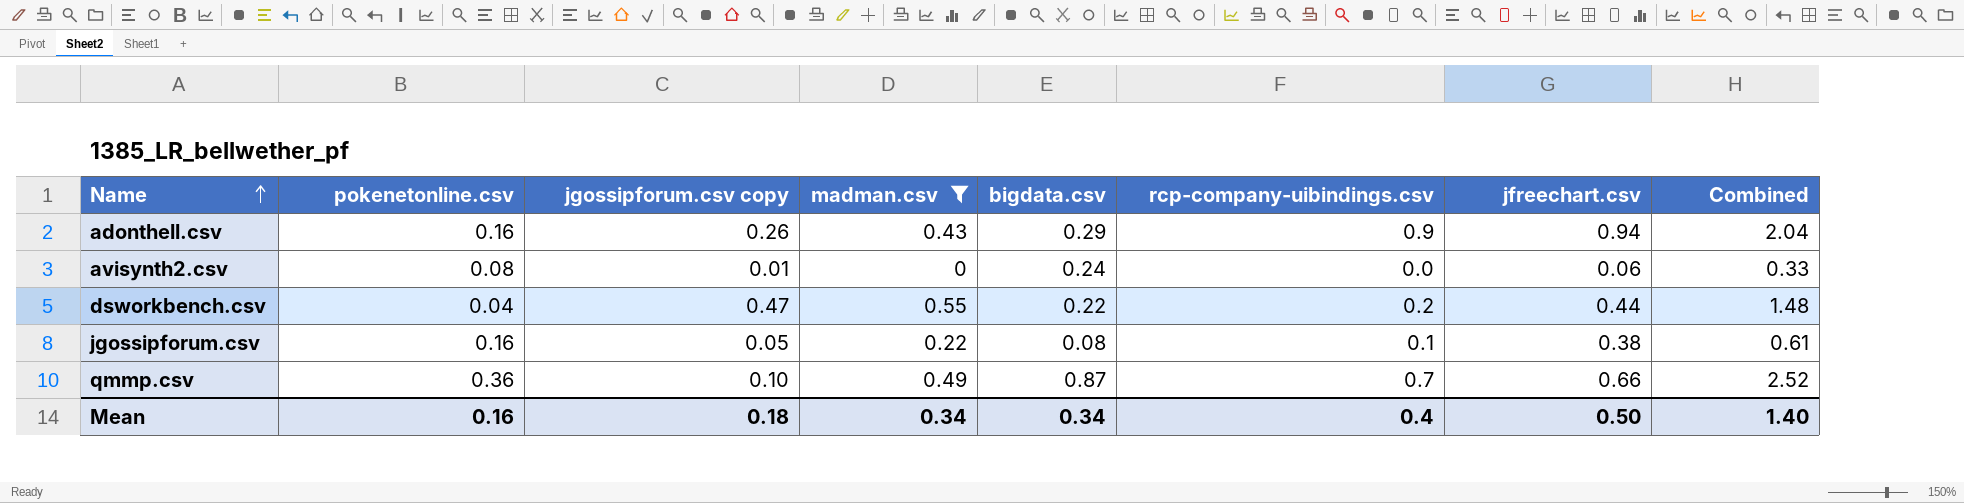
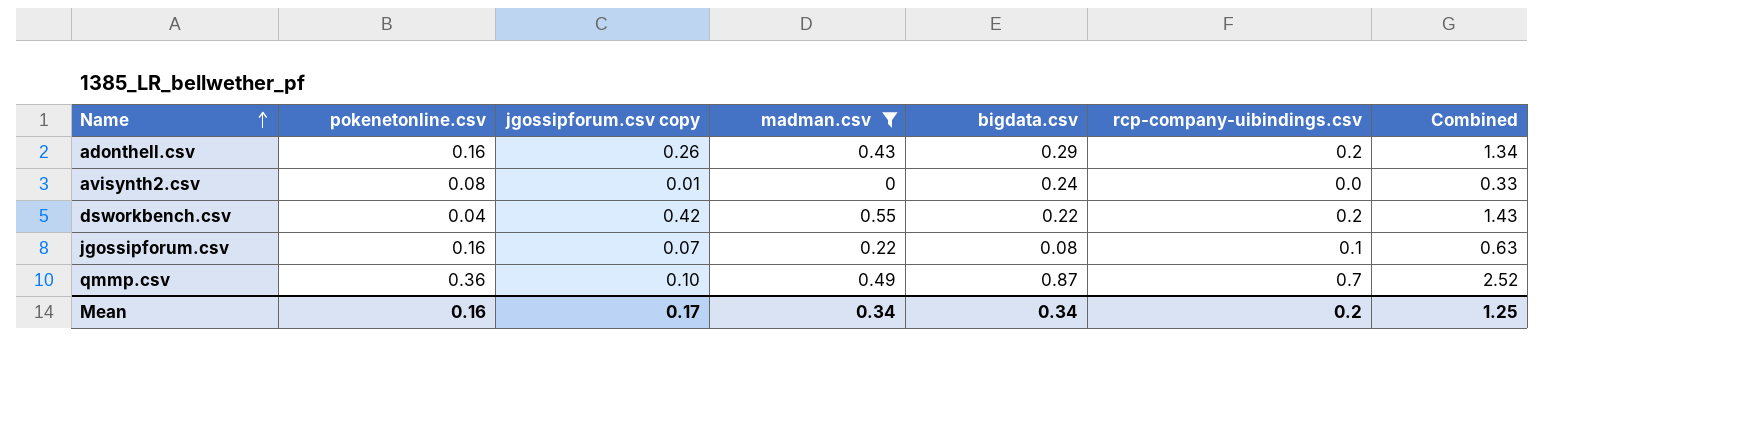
column jfreechart.csv | position: 7 -> none
adonthell.csv | rcp-company-uibindings.csv: 0.9 -> 0.2
adonthell.csv | Combined: 2.04 -> 1.34
dsworkbench.csv | jgossipforum.csv copy: 0.47 -> 0.42
dsworkbench.csv | Combined: 1.48 -> 1.43
jgossipforum.csv | jgossipforum.csv copy: 0.05 -> 0.07
jgossipforum.csv | Combined: 0.61 -> 0.63
Mean | jgossipforum.csv copy: 0.18 -> 0.17
Mean | rcp-company-uibindings.csv: 0.4 -> 0.2
Mean | Combined: 1.40 -> 1.25

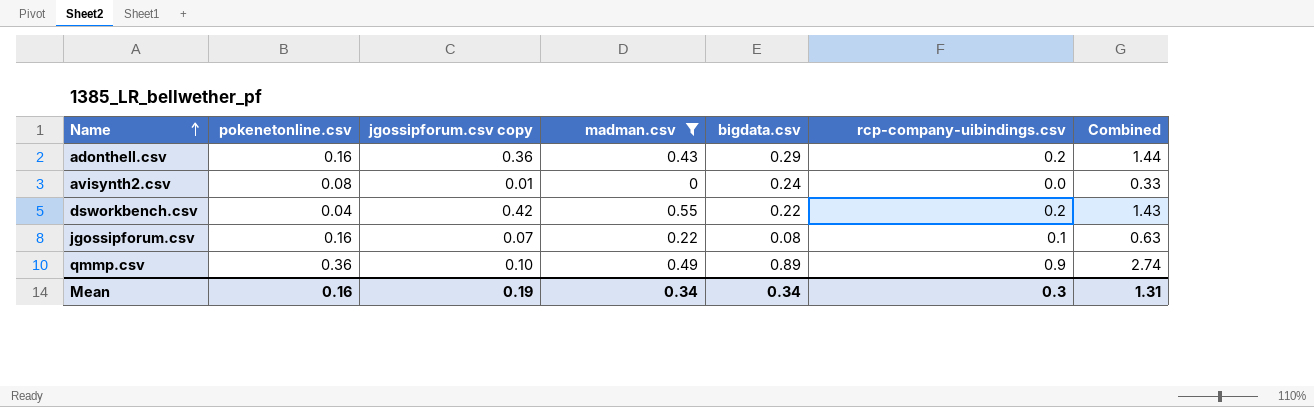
adonthell.csv | jgossipforum.csv copy: 0.26 -> 0.36
adonthell.csv | Combined: 1.34 -> 1.44
qmmp.csv | bigdata.csv: 0.87 -> 0.89
qmmp.csv | rcp-company-uibindings.csv: 0.7 -> 0.9
qmmp.csv | Combined: 2.52 -> 2.74
Mean | jgossipforum.csv copy: 0.17 -> 0.19
Mean | rcp-company-uibindings.csv: 0.2 -> 0.3
Mean | Combined: 1.25 -> 1.31

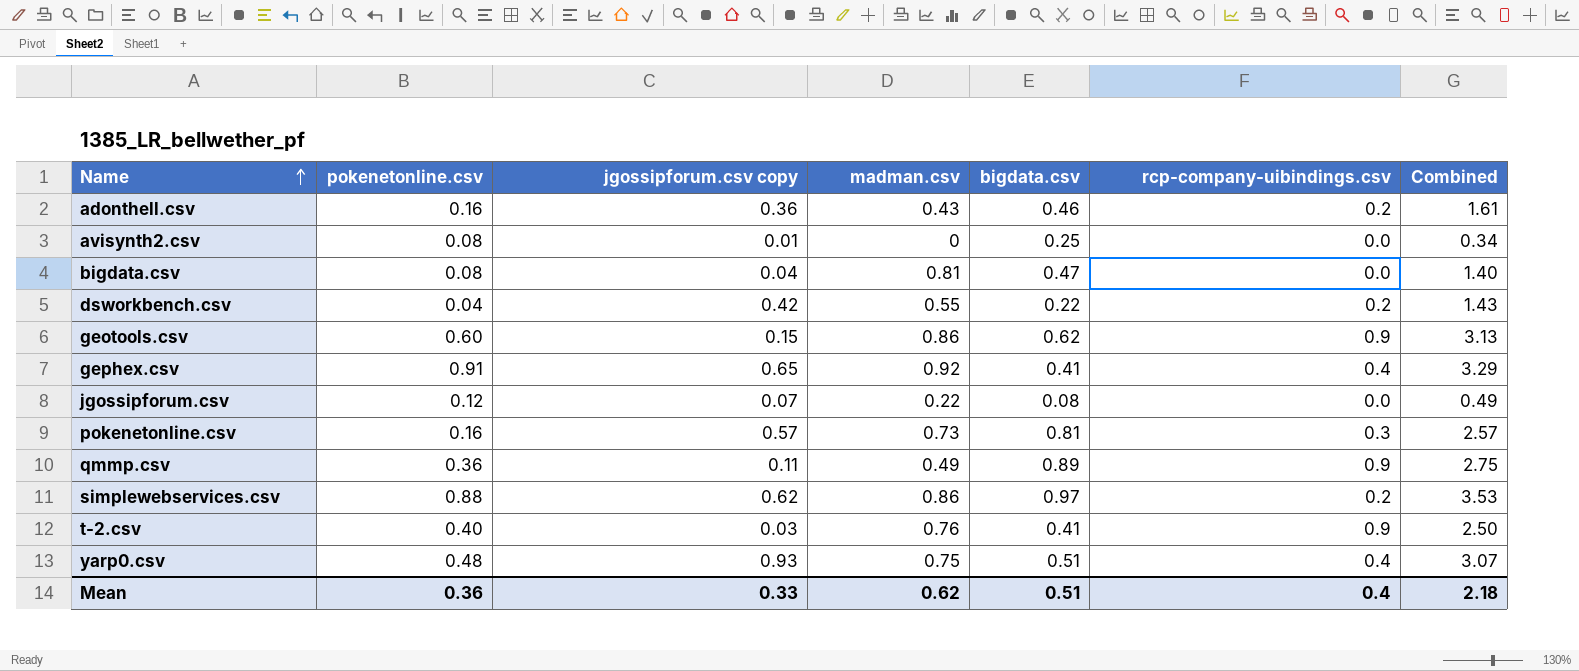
filter: madman.csv <= 0.55 -> none
adonthell.csv | bigdata.csv: 0.29 -> 0.46
adonthell.csv | Combined: 1.44 -> 1.61
avisynth2.csv | bigdata.csv: 0.24 -> 0.25
avisynth2.csv | Combined: 0.33 -> 0.34
jgossipforum.csv | pokenetonline.csv: 0.16 -> 0.12
jgossipforum.csv | rcp-company-uibindings.csv: 0.1 -> 0.0
jgossipforum.csv | Combined: 0.63 -> 0.49
qmmp.csv | jgossipforum.csv copy: 0.10 -> 0.11
qmmp.csv | Combined: 2.74 -> 2.75
Mean | pokenetonline.csv: 0.16 -> 0.36
Mean | jgossipforum.csv copy: 0.19 -> 0.33
Mean | madman.csv: 0.34 -> 0.62
Mean | bigdata.csv: 0.34 -> 0.51
Mean | rcp-company-uibindings.csv: 0.3 -> 0.4
Mean | Combined: 1.31 -> 2.18

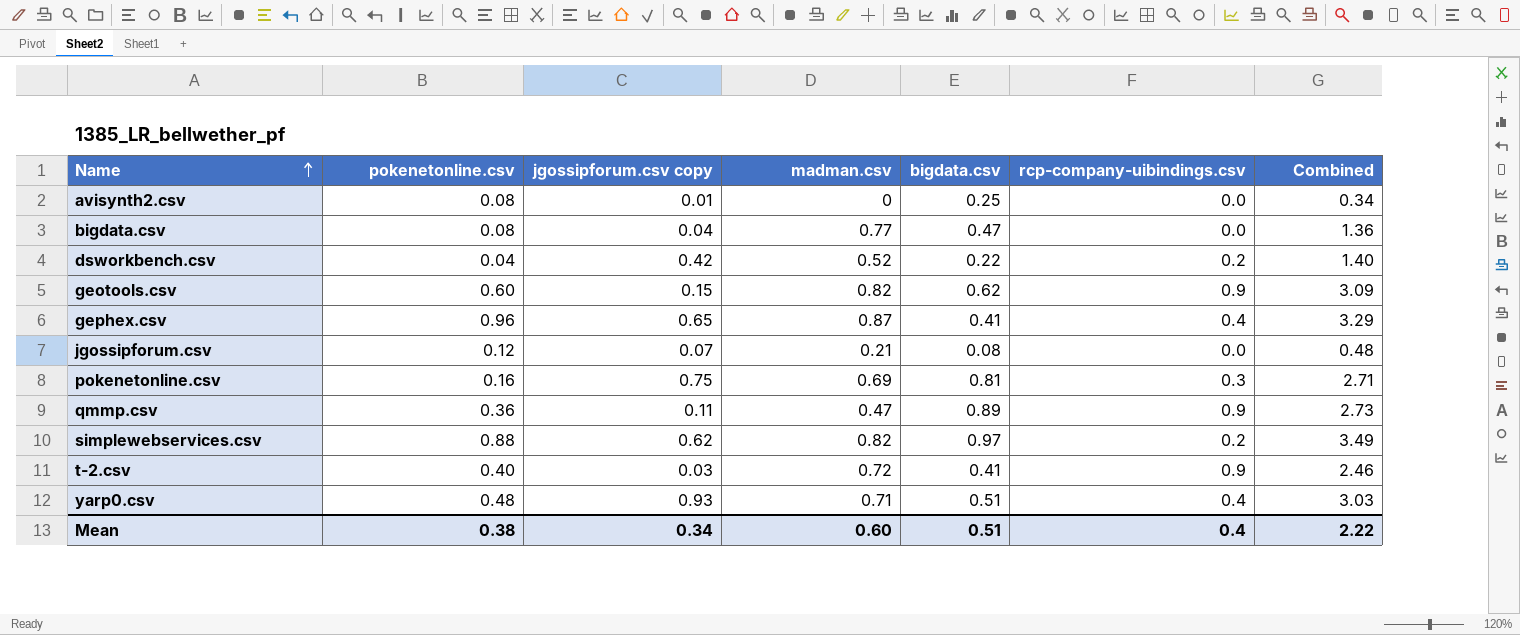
row adonthell.csv: 0.16 | 0.36 | 0.43 | 0.46 | 0.2 | 1.61 -> none
bigdata.csv | madman.csv: 0.81 -> 0.77
bigdata.csv | Combined: 1.40 -> 1.36
dsworkbench.csv | madman.csv: 0.55 -> 0.52
dsworkbench.csv | Combined: 1.43 -> 1.40
geotools.csv | madman.csv: 0.86 -> 0.82
geotools.csv | Combined: 3.13 -> 3.09
gephex.csv | pokenetonline.csv: 0.91 -> 0.96
gephex.csv | madman.csv: 0.92 -> 0.87
jgossipforum.csv | madman.csv: 0.22 -> 0.21
jgossipforum.csv | Combined: 0.49 -> 0.48
pokenetonline.csv | jgossipforum.csv copy: 0.57 -> 0.75
pokenetonline.csv | madman.csv: 0.73 -> 0.69
pokenetonline.csv | Combined: 2.57 -> 2.71
qmmp.csv | madman.csv: 0.49 -> 0.47
qmmp.csv | Combined: 2.75 -> 2.73
simplewebservices.csv | madman.csv: 0.86 -> 0.82
simplewebservices.csv | Combined: 3.53 -> 3.49
t-2.csv | madman.csv: 0.76 -> 0.72
t-2.csv | Combined: 2.50 -> 2.46
yarp0.csv | madman.csv: 0.75 -> 0.71
yarp0.csv | Combined: 3.07 -> 3.03
Mean | pokenetonline.csv: 0.36 -> 0.38
Mean | jgossipforum.csv copy: 0.33 -> 0.34
Mean | madman.csv: 0.62 -> 0.60
Mean | Combined: 2.18 -> 2.22

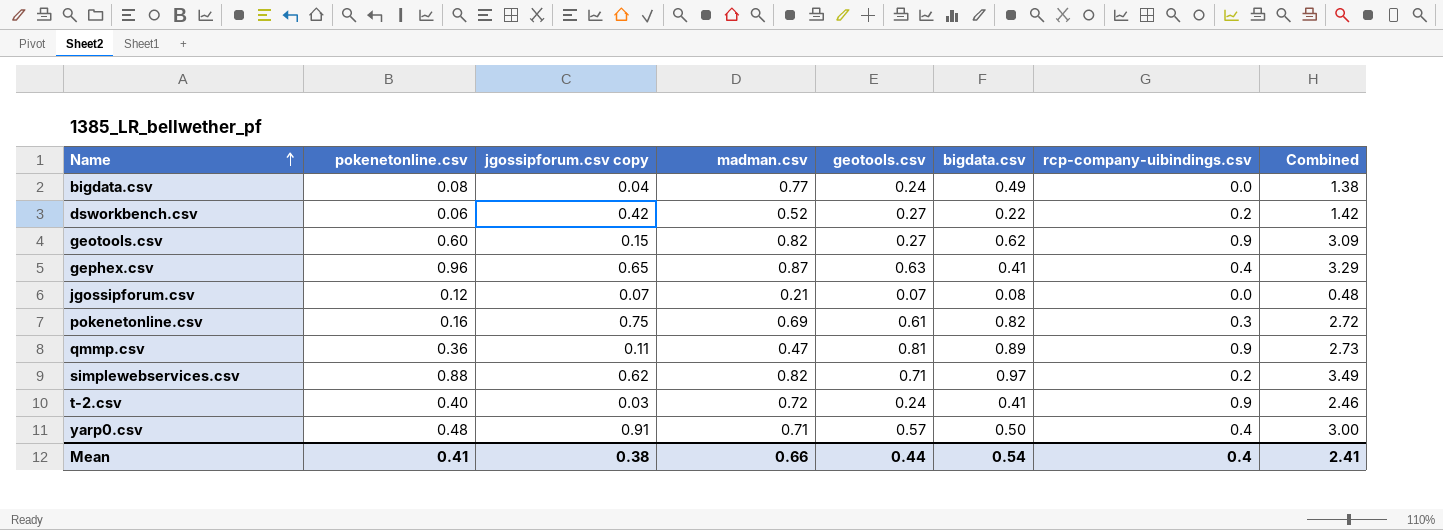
column geotools.csv | position: none -> 5
row avisynth2.csv: 0.08 | 0.01 | 0 | 0.25 | 0.0 | 0.34 -> none
bigdata.csv | bigdata.csv: 0.47 -> 0.49
bigdata.csv | Combined: 1.36 -> 1.38
dsworkbench.csv | pokenetonline.csv: 0.04 -> 0.06
dsworkbench.csv | Combined: 1.40 -> 1.42
pokenetonline.csv | bigdata.csv: 0.81 -> 0.82
pokenetonline.csv | Combined: 2.71 -> 2.72
yarp0.csv | jgossipforum.csv copy: 0.93 -> 0.91
yarp0.csv | bigdata.csv: 0.51 -> 0.50
yarp0.csv | Combined: 3.03 -> 3.00
Mean | pokenetonline.csv: 0.38 -> 0.41
Mean | jgossipforum.csv copy: 0.34 -> 0.38
Mean | madman.csv: 0.60 -> 0.66
Mean | bigdata.csv: 0.51 -> 0.54
Mean | Combined: 2.22 -> 2.41

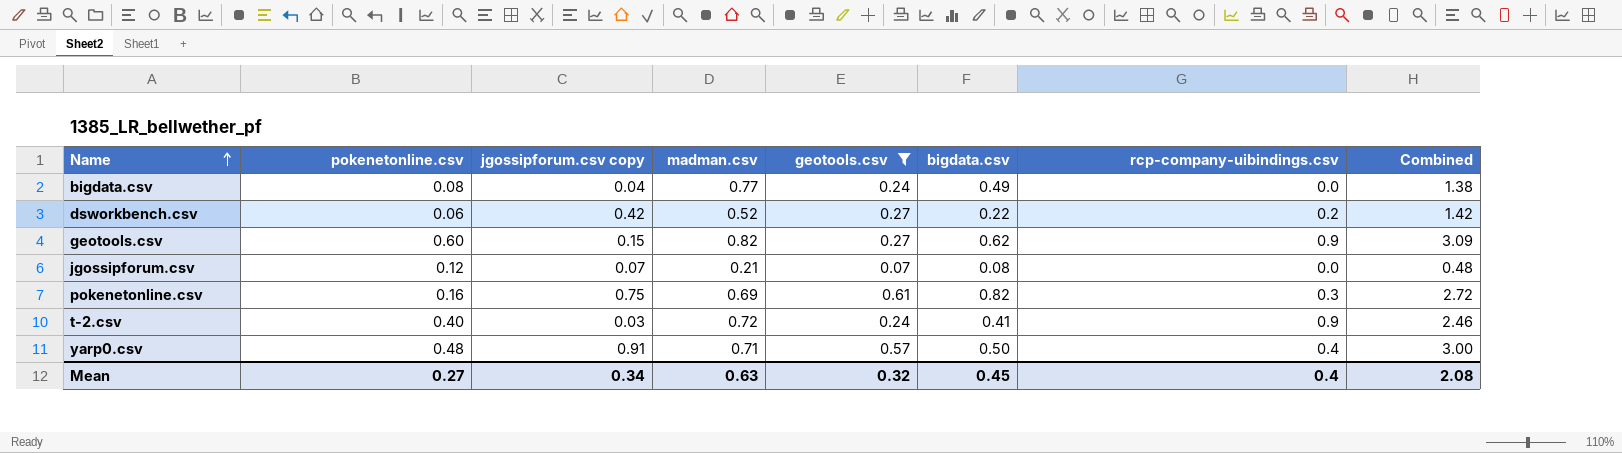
filter: none -> geotools.csv <= 0.61
Mean | pokenetonline.csv: 0.41 -> 0.27
Mean | jgossipforum.csv copy: 0.38 -> 0.34
Mean | madman.csv: 0.66 -> 0.63
Mean | geotools.csv: 0.44 -> 0.32
Mean | bigdata.csv: 0.54 -> 0.45
Mean | Combined: 2.41 -> 2.08

